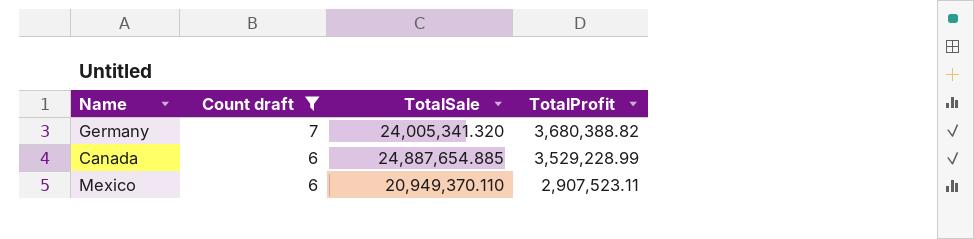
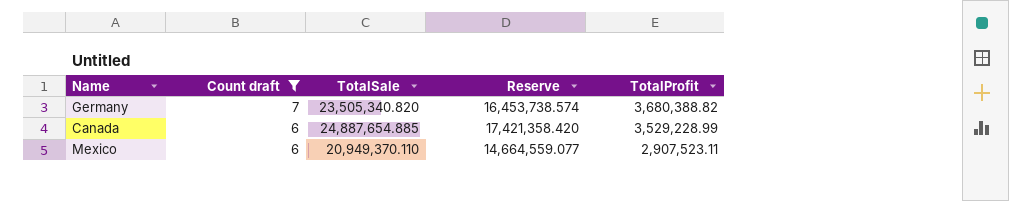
column Reserve | formula: none -> [TotalSale] * 0.7
Germany | TotalSale: 24,005,341.320 -> 23,505,340.820

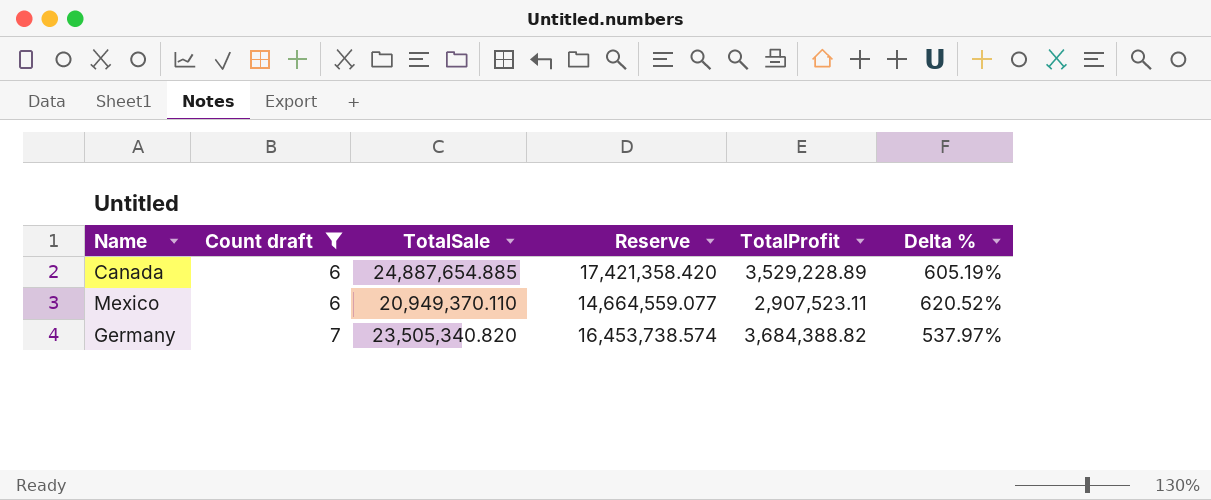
row order: Count draft descending -> Count draft ascending
column Delta % | formula: none -> ([TotalSale] - [TotalProfit]) / [TotalProfit]
Canada | TotalProfit: 3,529,228.99 -> 3,529,228.89
Germany | TotalProfit: 3,680,388.82 -> 3,684,388.82

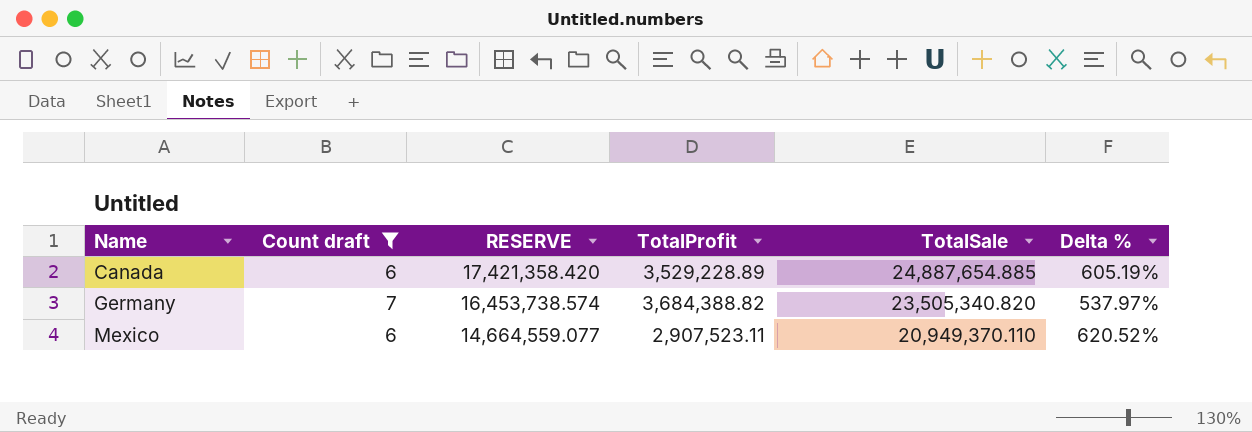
row order: Count draft ascending -> Name ascending
column name: Reserve -> RESERVE
column TotalSale | position: 3 -> 5

